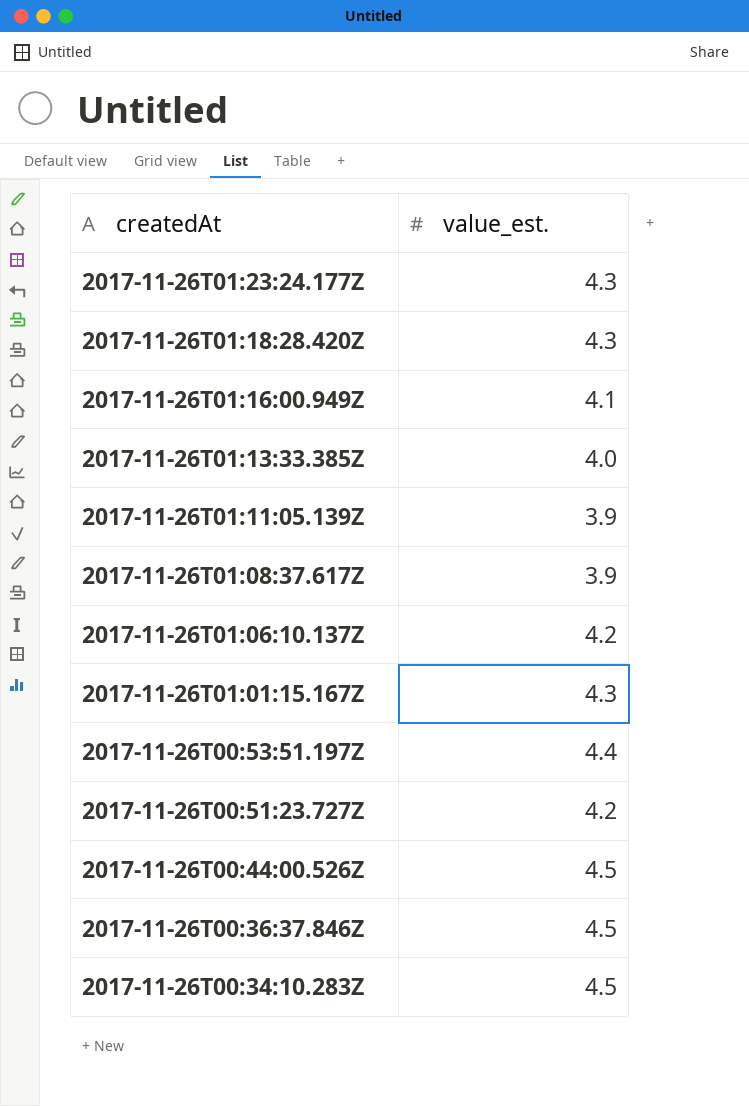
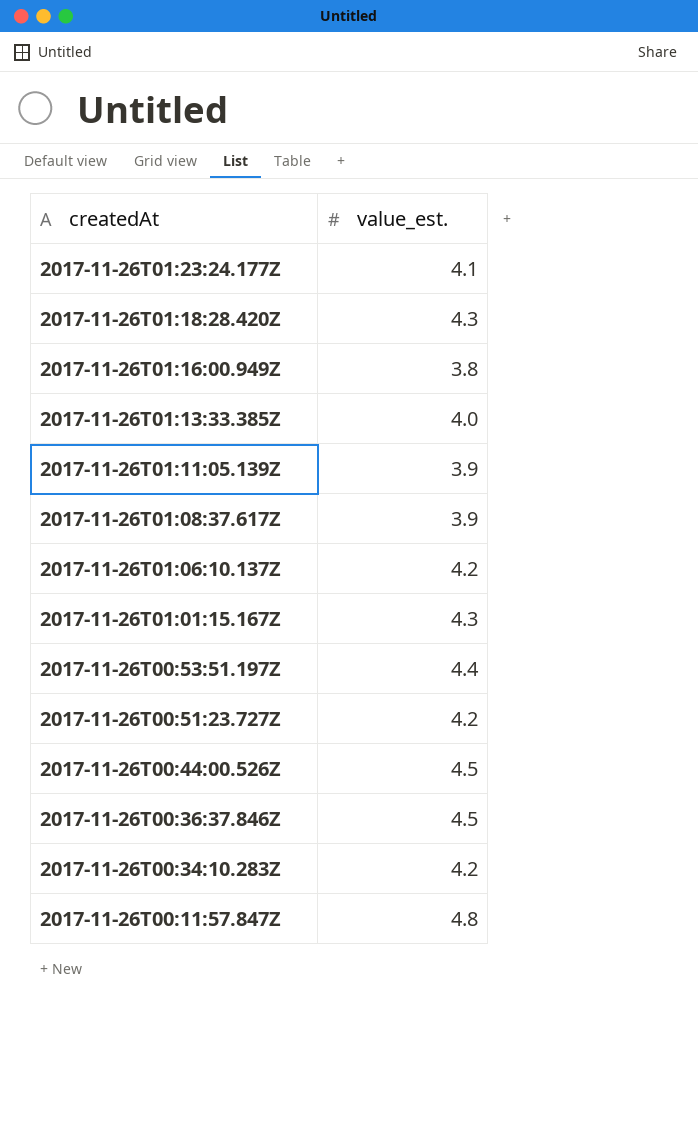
2017-11-26T01:23:24.177Z | value_est.: 4.3 -> 4.1
2017-11-26T01:16:00.949Z | value_est.: 4.1 -> 3.8
2017-11-26T00:34:10.283Z | value_est.: 4.5 -> 4.2
row 2017-11-26T00:11:57.847Z: none -> 4.8

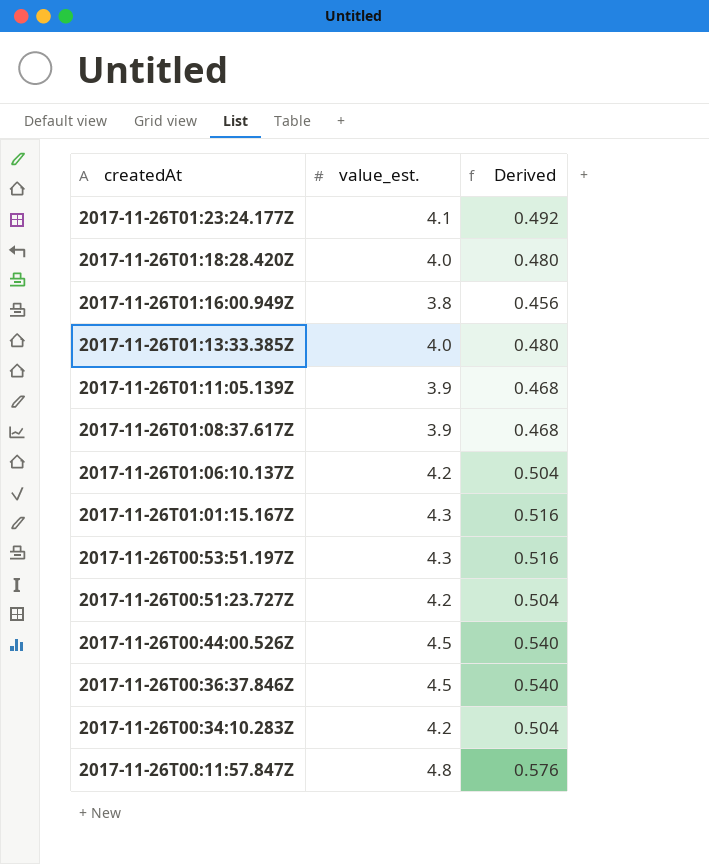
column Derived | formula: none -> [value_est.] * 0.12
2017-11-26T01:18:28.420Z | value_est.: 4.3 -> 4.0
2017-11-26T00:53:51.197Z | value_est.: 4.4 -> 4.3

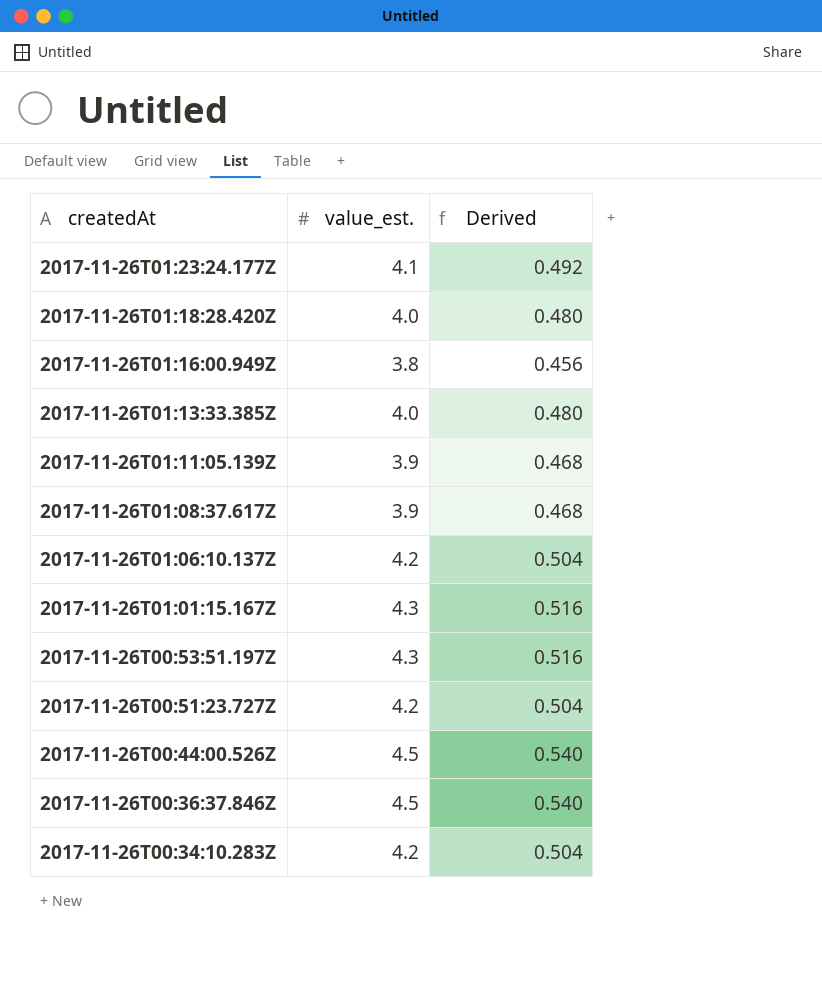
row 2017-11-26T00:11:57.847Z: 4.8 | 0.576 -> none

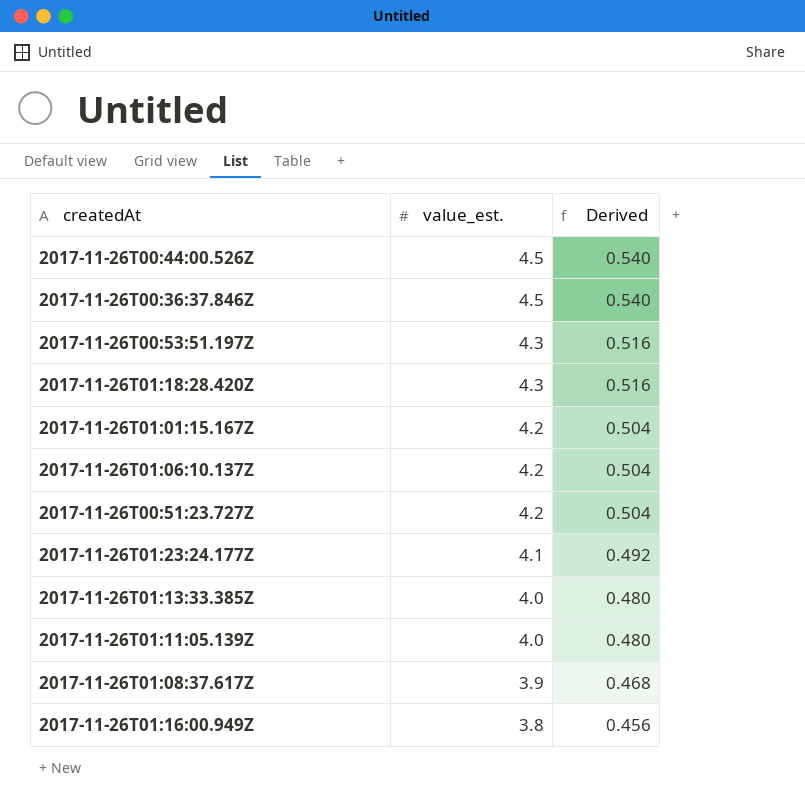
row order: createdAt descending -> value_est. descending
row 2017-11-26T00:34:10.283Z: 4.2 | 0.504 -> none
2017-11-26T01:18:28.420Z | value_est.: 4.0 -> 4.3
2017-11-26T01:18:28.420Z | Derived: 0.480 -> 0.516
2017-11-26T01:01:15.167Z | value_est.: 4.3 -> 4.2
2017-11-26T01:01:15.167Z | Derived: 0.516 -> 0.504
2017-11-26T01:11:05.139Z | value_est.: 3.9 -> 4.0
2017-11-26T01:11:05.139Z | Derived: 0.468 -> 0.480

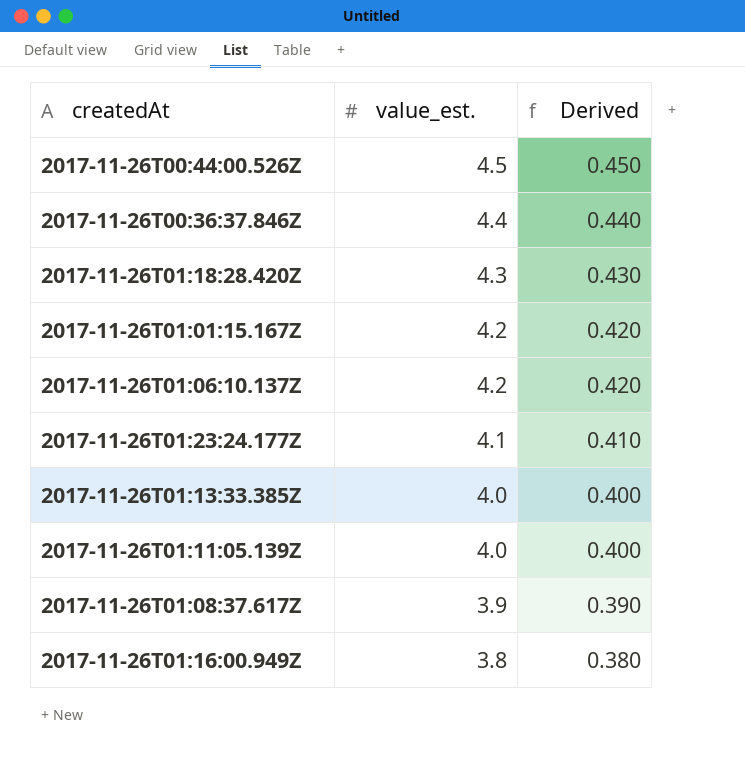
column Derived | formula: [value_est.] * 0.12 -> [value_est.] * 0.1
row 2017-11-26T00:53:51.197Z: 4.3 | 0.516 -> none
row 2017-11-26T00:51:23.727Z: 4.2 | 0.504 -> none
2017-11-26T00:36:37.846Z | value_est.: 4.5 -> 4.4

